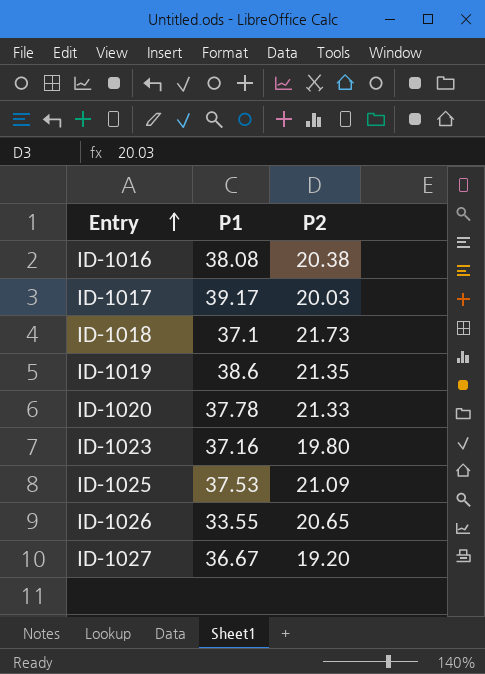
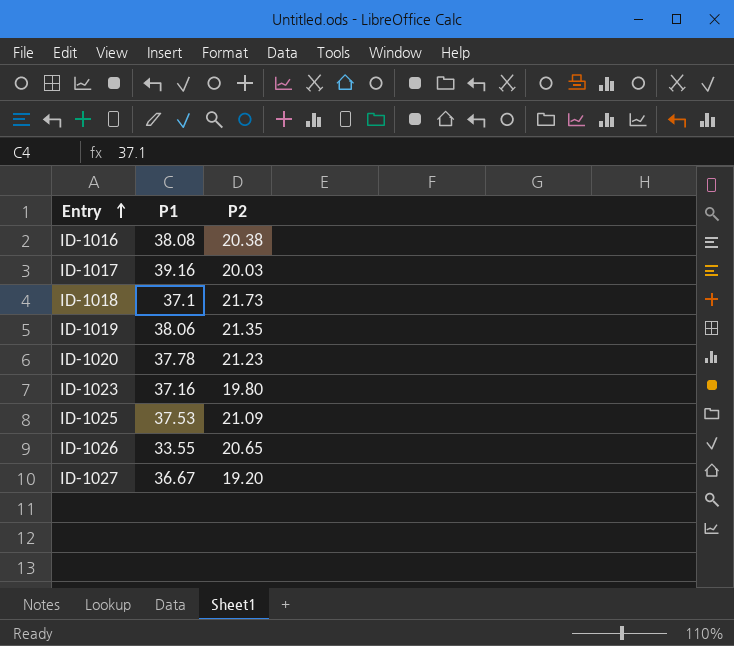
ID-1017 | P1: 39.17 -> 39.16
ID-1019 | P1: 38.6 -> 38.06
ID-1020 | P2: 21.33 -> 21.23

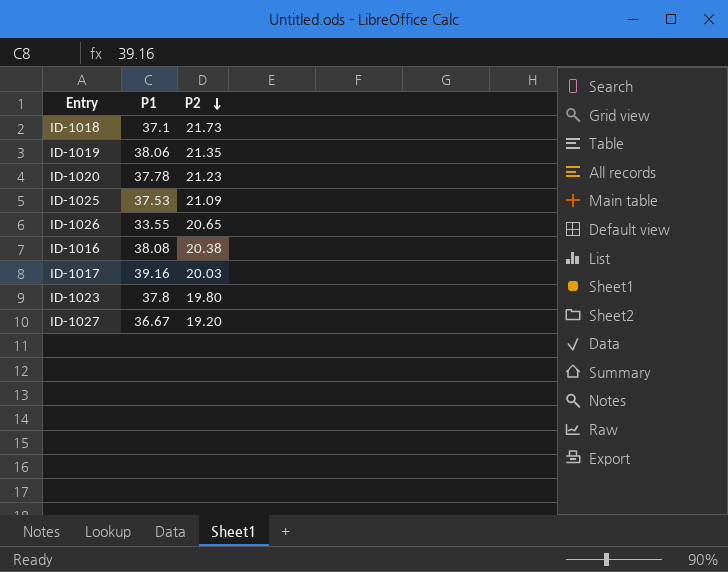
row order: Entry ascending -> P2 descending
ID-1023 | P1: 37.16 -> 37.8

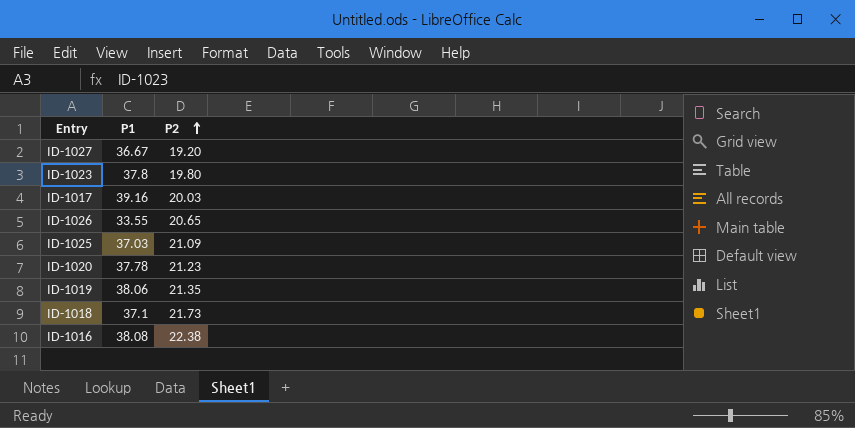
row order: P2 descending -> P2 ascending
ID-1025 | P1: 37.53 -> 37.03
ID-1016 | P2: 20.38 -> 22.38

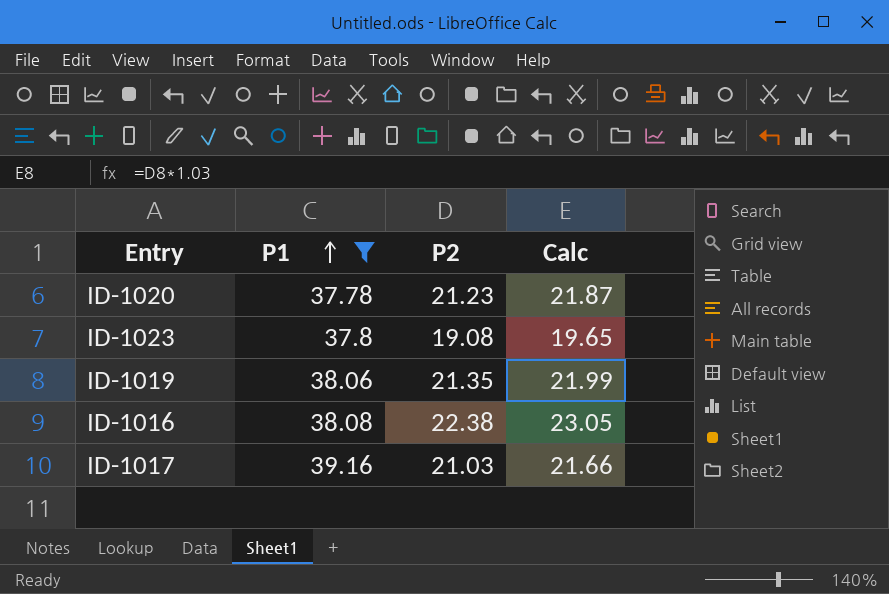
filter: none -> P1 >= 37.78
row order: P2 ascending -> P1 ascending
column Calc | formula: none -> [P2] * 1.03
ID-1023 | P2: 19.80 -> 19.08
ID-1017 | P2: 20.03 -> 21.03

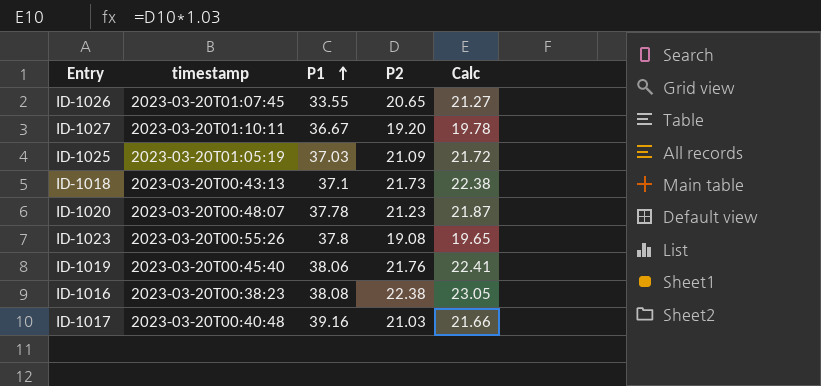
filter: P1 >= 37.78 -> none
column timestamp | position: none -> 2
ID-1019 | P2: 21.35 -> 21.76
ID-1019 | Calc: 21.99 -> 22.41

